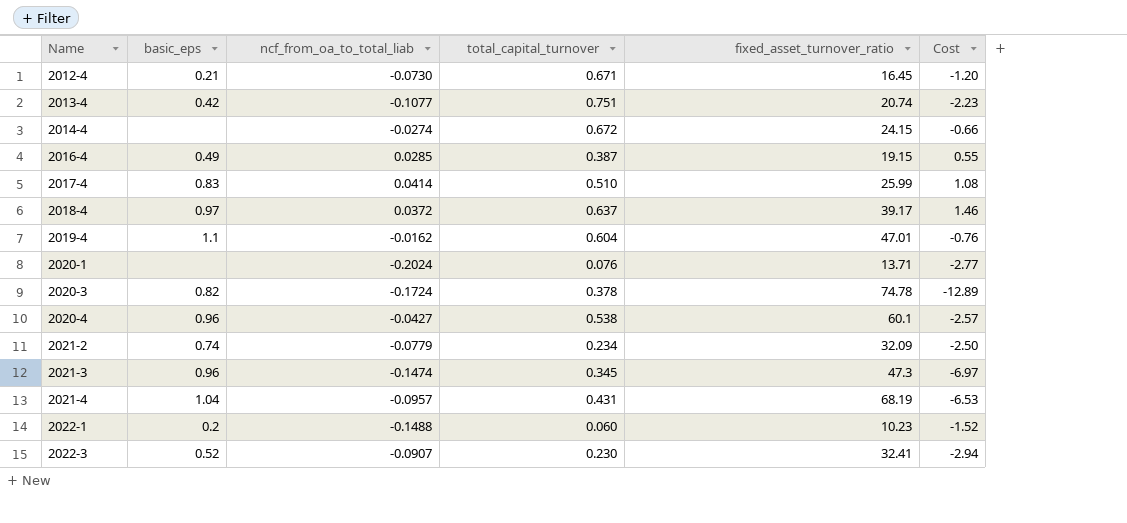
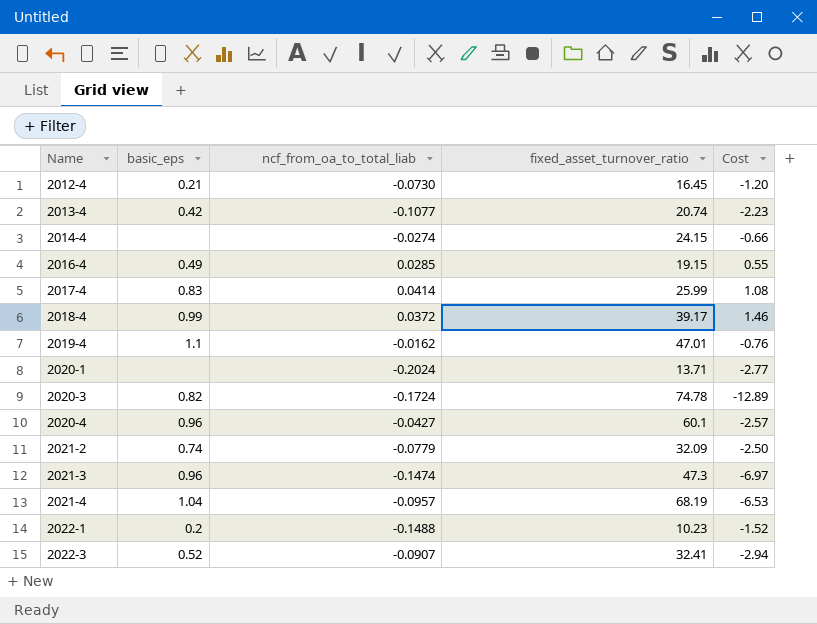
column total_capital_turnover | position: 4 -> none
2018-4 | basic_eps: 0.97 -> 0.99

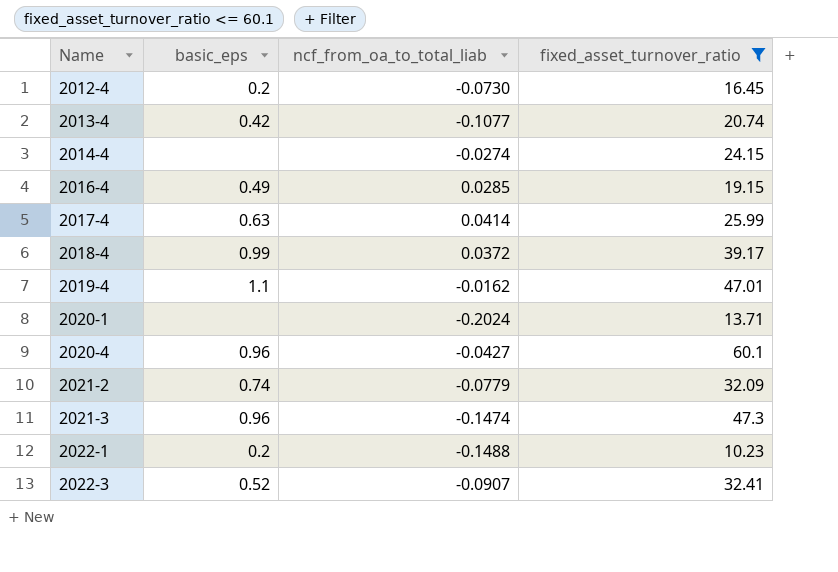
filter: none -> fixed_asset_turnover_ratio <= 60.1
column Cost | formula: [ncf_from_oa_to_total_liab] * [fixed_asset_turnover_ratio] -> none
2012-4 | basic_eps: 0.21 -> 0.2
2017-4 | basic_eps: 0.83 -> 0.63

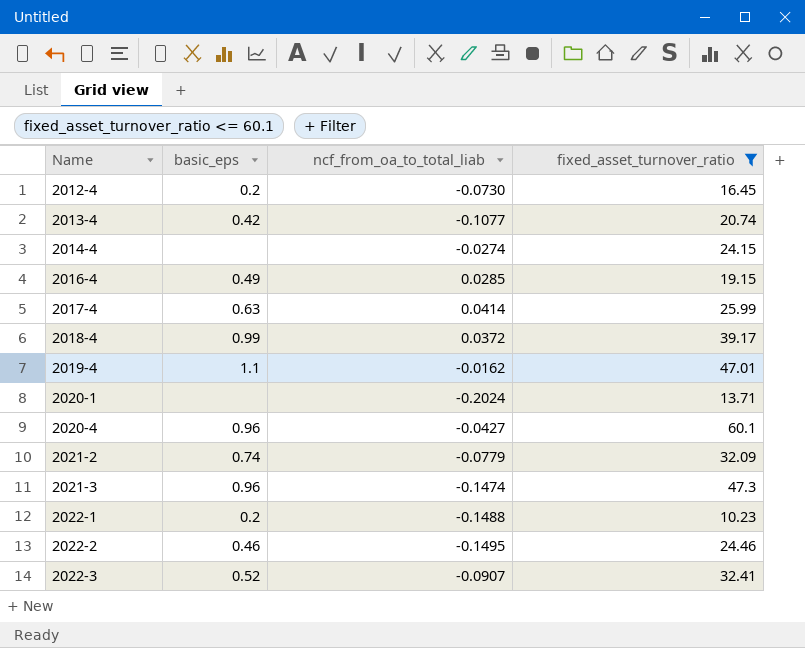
row 2022-2: none -> 0.46 | -0.1495 | 24.46

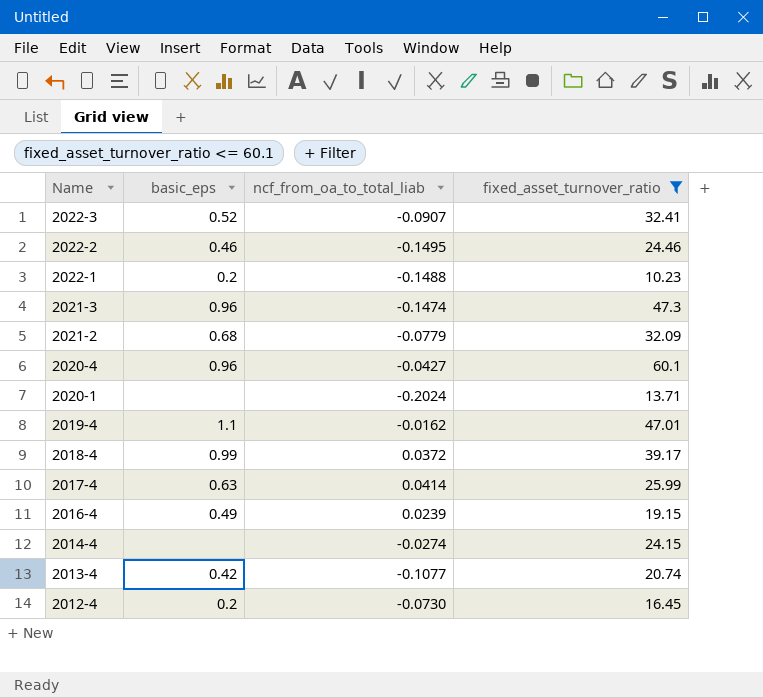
row order: Name ascending -> Name descending
2021-2 | basic_eps: 0.74 -> 0.68
2016-4 | ncf_from_oa_to_total_liab: 0.0285 -> 0.0239

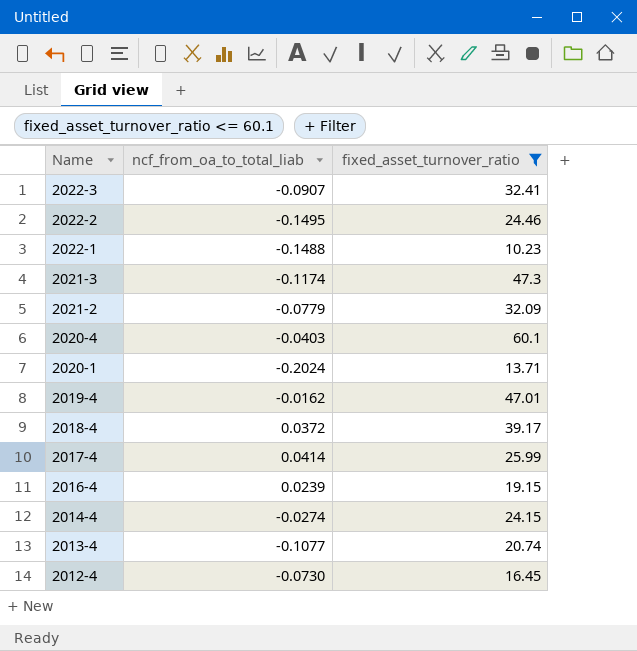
column basic_eps | position: 2 -> none
2021-3 | ncf_from_oa_to_total_liab: -0.1474 -> -0.1174
2020-4 | ncf_from_oa_to_total_liab: -0.0427 -> -0.0403

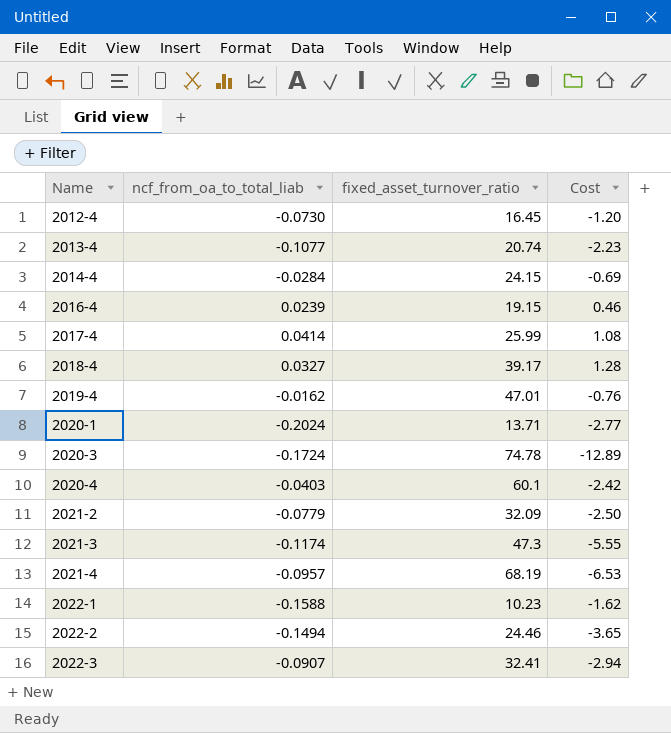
filter: fixed_asset_turnover_ratio <= 60.1 -> none
row order: Name descending -> Name ascending
column Cost | formula: none -> [ncf_from_oa_to_total_liab] * [fixed_asset_turnover_ratio]
2014-4 | ncf_from_oa_to_total_liab: -0.0274 -> -0.0284
2018-4 | ncf_from_oa_to_total_liab: 0.0372 -> 0.0327
2022-1 | ncf_from_oa_to_total_liab: -0.1488 -> -0.1588
2022-2 | ncf_from_oa_to_total_liab: -0.1495 -> -0.1494

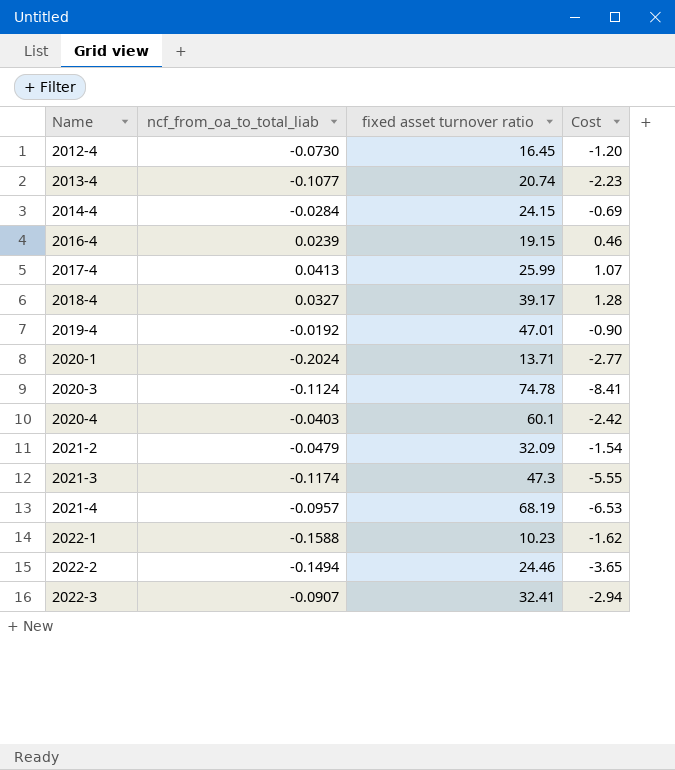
column name: fixed_asset_turnover_ratio -> fixed asset turnover ratio
2017-4 | ncf_from_oa_to_total_liab: 0.0414 -> 0.0413
2017-4 | Cost: 1.08 -> 1.07
2019-4 | ncf_from_oa_to_total_liab: -0.0162 -> -0.0192
2019-4 | Cost: -0.76 -> -0.90
2020-3 | ncf_from_oa_to_total_liab: -0.1724 -> -0.1124
2020-3 | Cost: -12.89 -> -8.41
2021-2 | ncf_from_oa_to_total_liab: -0.0779 -> -0.0479
2021-2 | Cost: -2.50 -> -1.54

